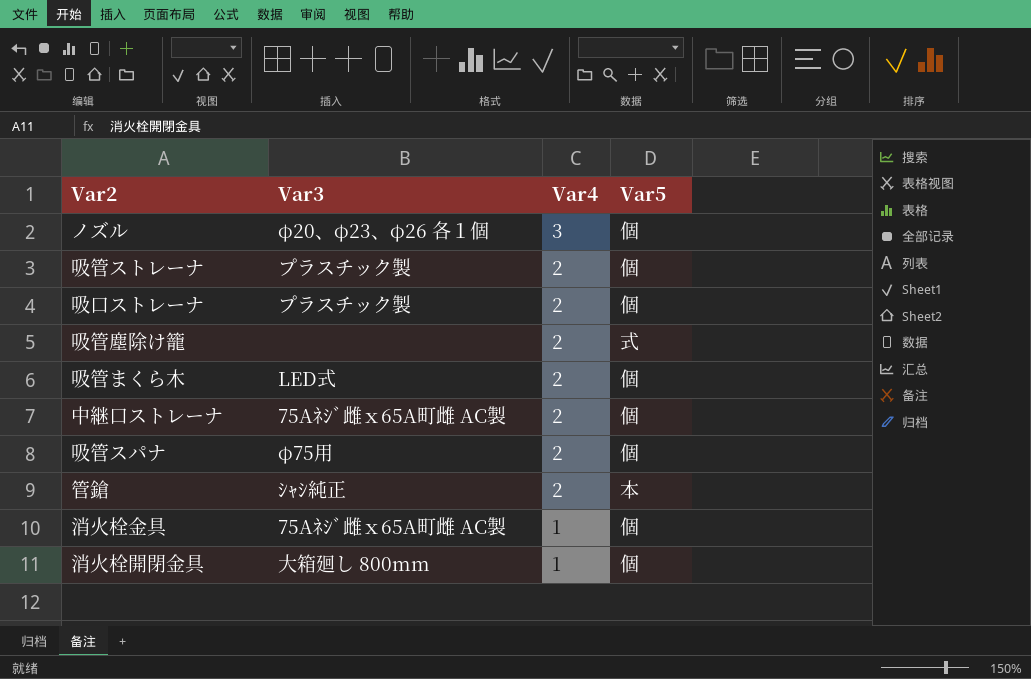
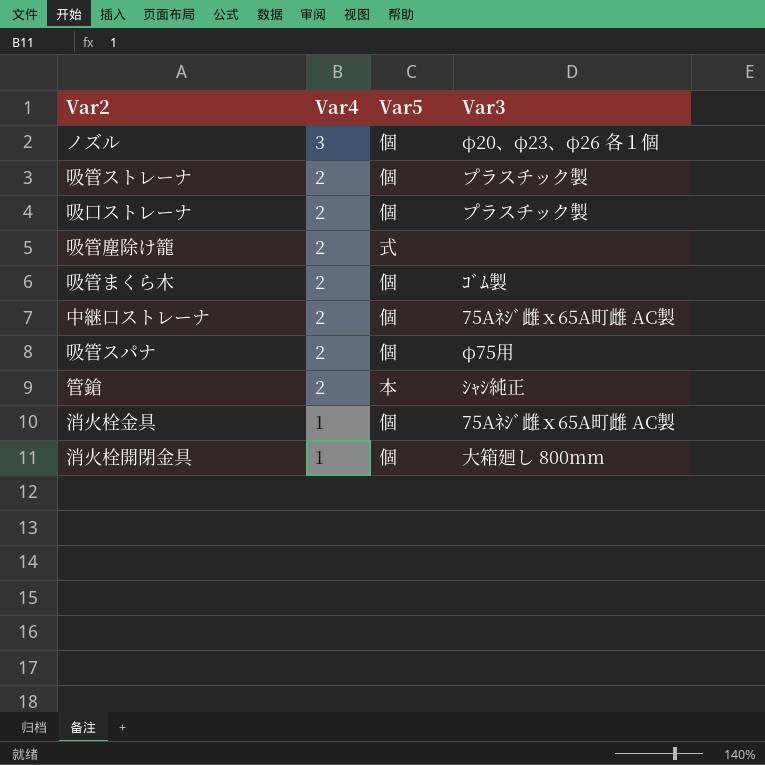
column Var3 | position: 2 -> 4
吸管まくら木 | Var3: LED式 -> ｺﾞﾑ製

